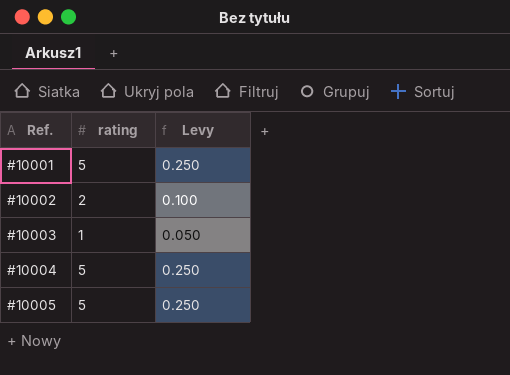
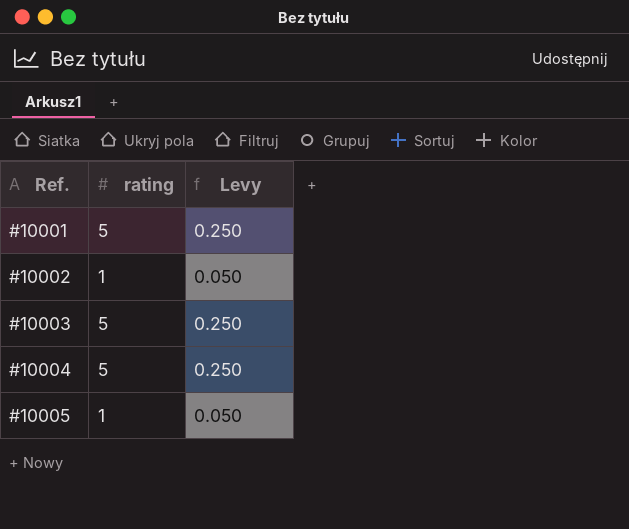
#10002 | rating: 2 -> 1
#10002 | Levy: 0.100 -> 0.050
#10003 | rating: 1 -> 5
#10003 | Levy: 0.050 -> 0.250
#10005 | rating: 5 -> 1
#10005 | Levy: 0.250 -> 0.050

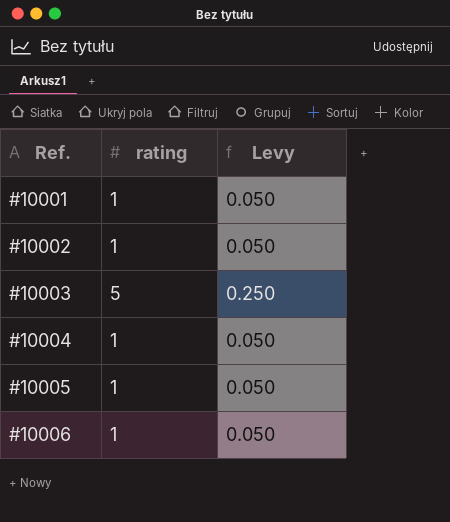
#10001 | rating: 5 -> 1
#10001 | Levy: 0.250 -> 0.050
#10004 | rating: 5 -> 1
#10004 | Levy: 0.250 -> 0.050
row #10006: none -> 1 | 0.050

